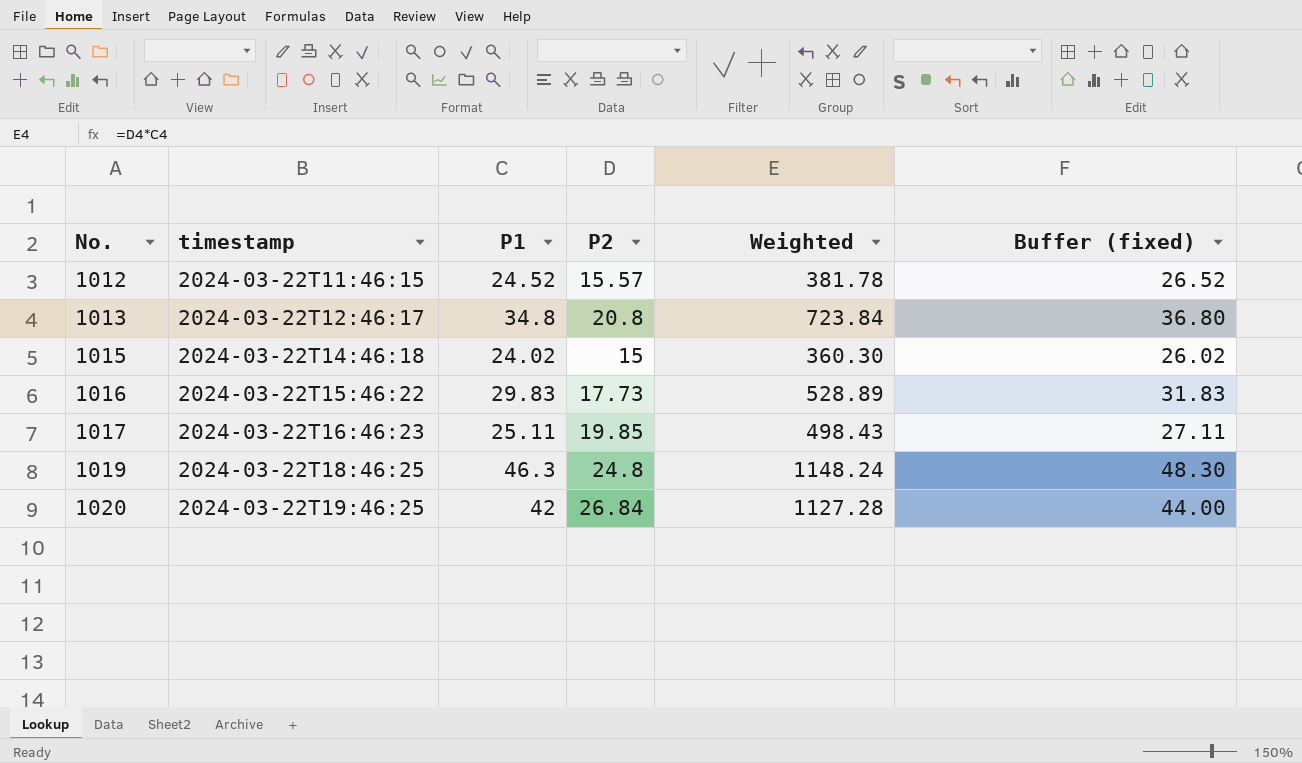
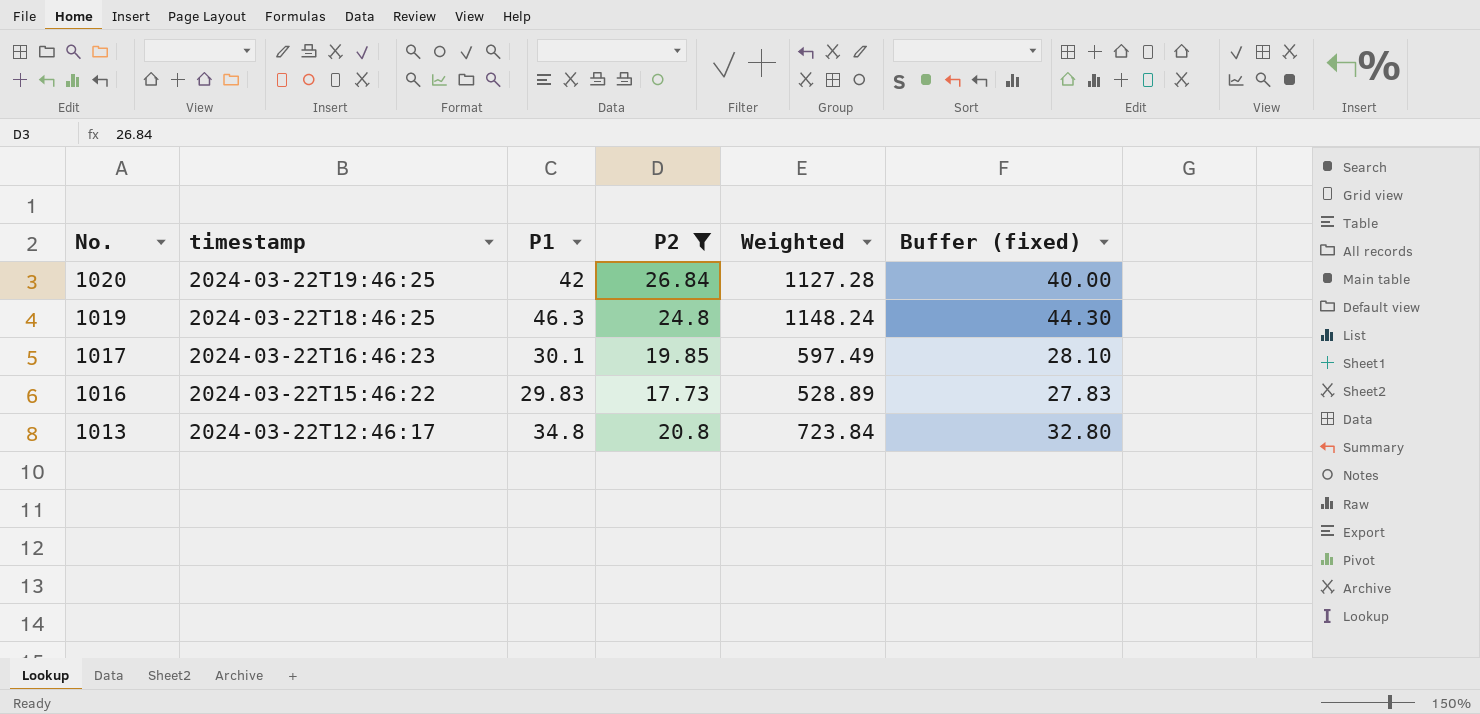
filter: none -> P2 >= 17.73
row order: No. ascending -> No. descending
column Buffer (fixed) | formula: [P1] + 2 -> [P1] - 2
1017 | P1: 25.11 -> 30.1
1017 | Weighted: 498.43 -> 597.49

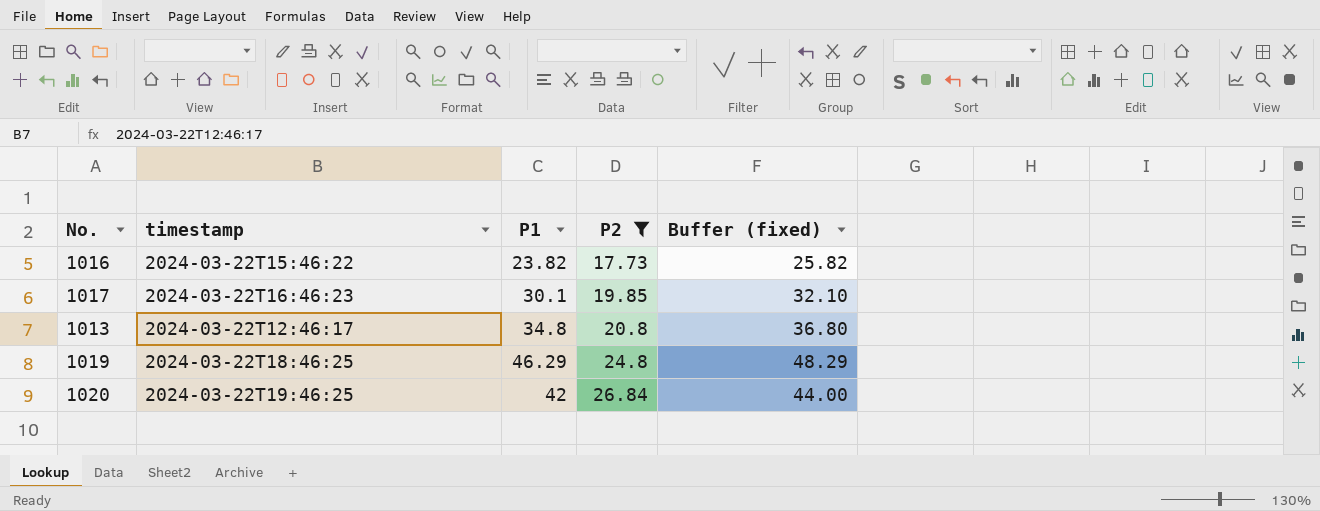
row order: No. descending -> P2 ascending
column Weighted | formula: [P1] * [P2] -> none
column Buffer (fixed) | formula: [P1] - 2 -> [P1] + 2
1016 | P1: 29.83 -> 23.82
1019 | P1: 46.3 -> 46.29

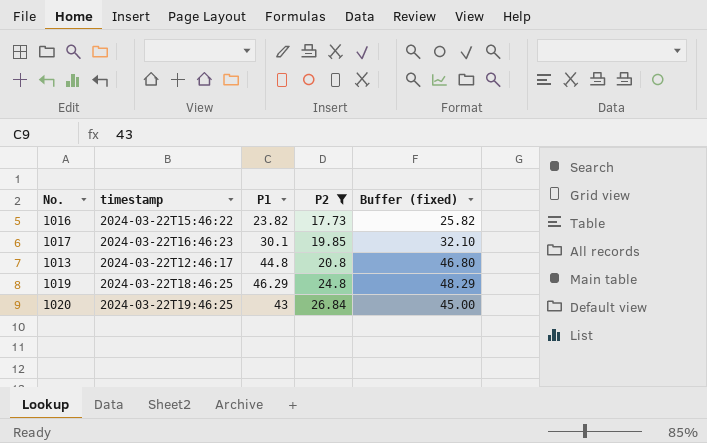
1013 | P1: 34.8 -> 44.8
1013 | Buffer (fixed): 36.80 -> 46.80
1020 | P1: 42 -> 43
1020 | Buffer (fixed): 44.00 -> 45.00

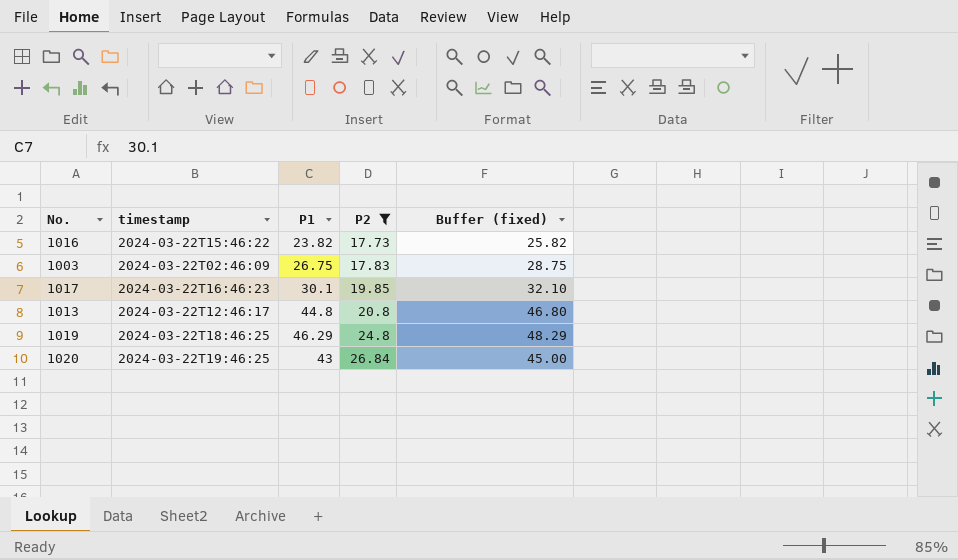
row 1003: none -> 2024-03-22T02:46:09 | 26.75 | 17.83 | 28.75

